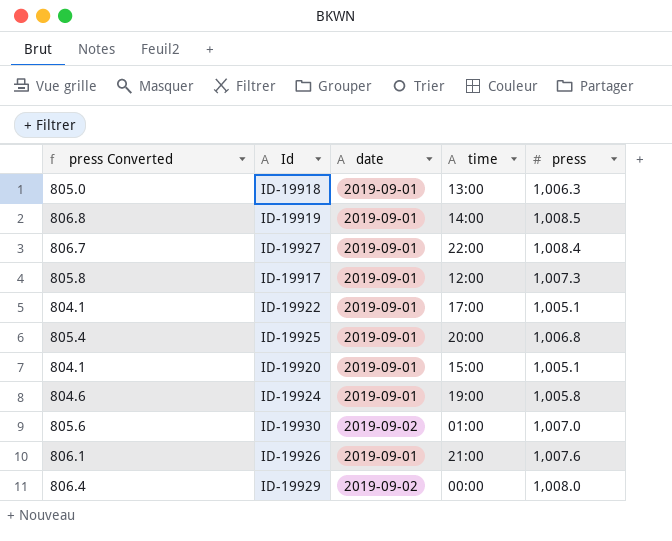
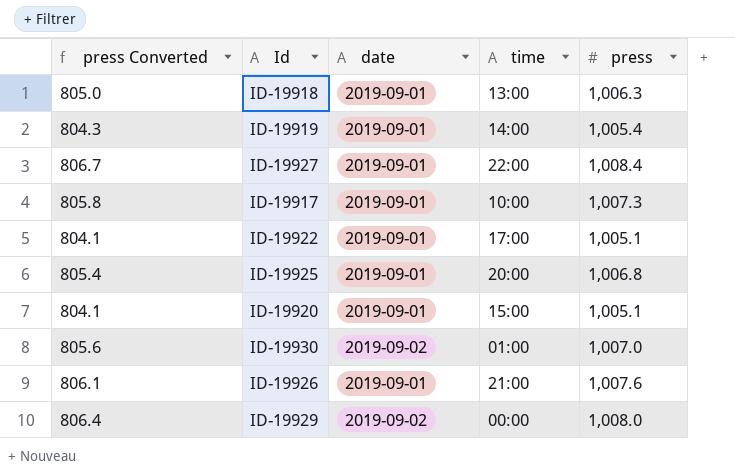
row ID-19924: 804.6 | 2019-09-01 | 19:00 | 1,005.8 -> none
ID-19919 | press Converted: 806.8 -> 804.3
ID-19919 | press: 1,008.5 -> 1,005.4
ID-19917 | time: 12:00 -> 10:00

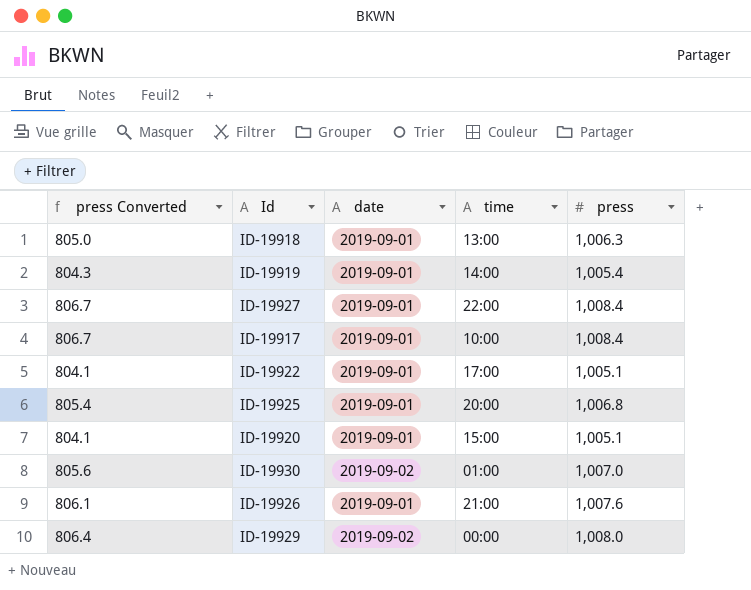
ID-19917 | press Converted: 805.8 -> 806.7
ID-19917 | press: 1,007.3 -> 1,008.4

